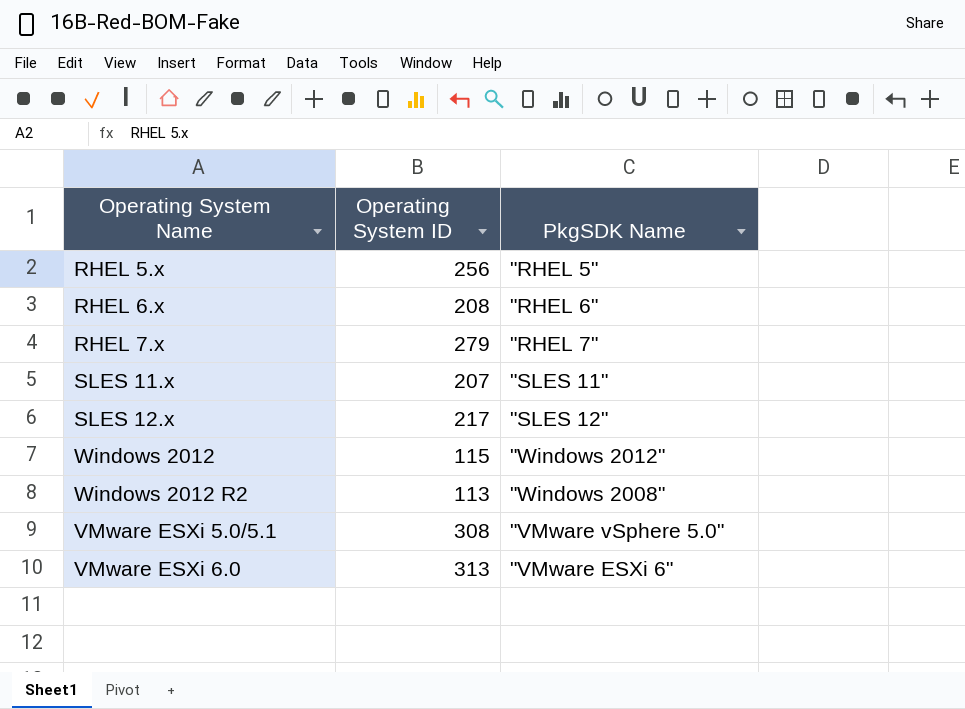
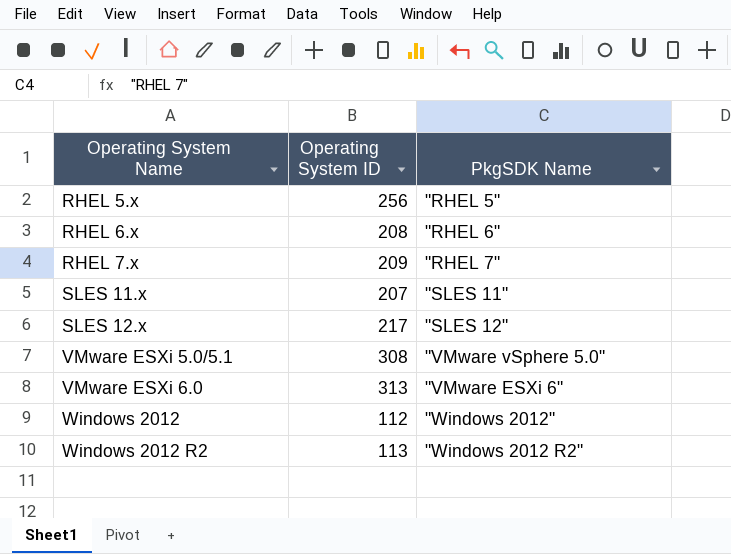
row order: none -> Operating System Name ascending
RHEL 7.x | Operating System ID: 279 -> 209
Windows 2012 | Operating System ID: 115 -> 112
Windows 2012 R2 | PkgSDK Name: "Windows 2008" -> "Windows 2012 R2"

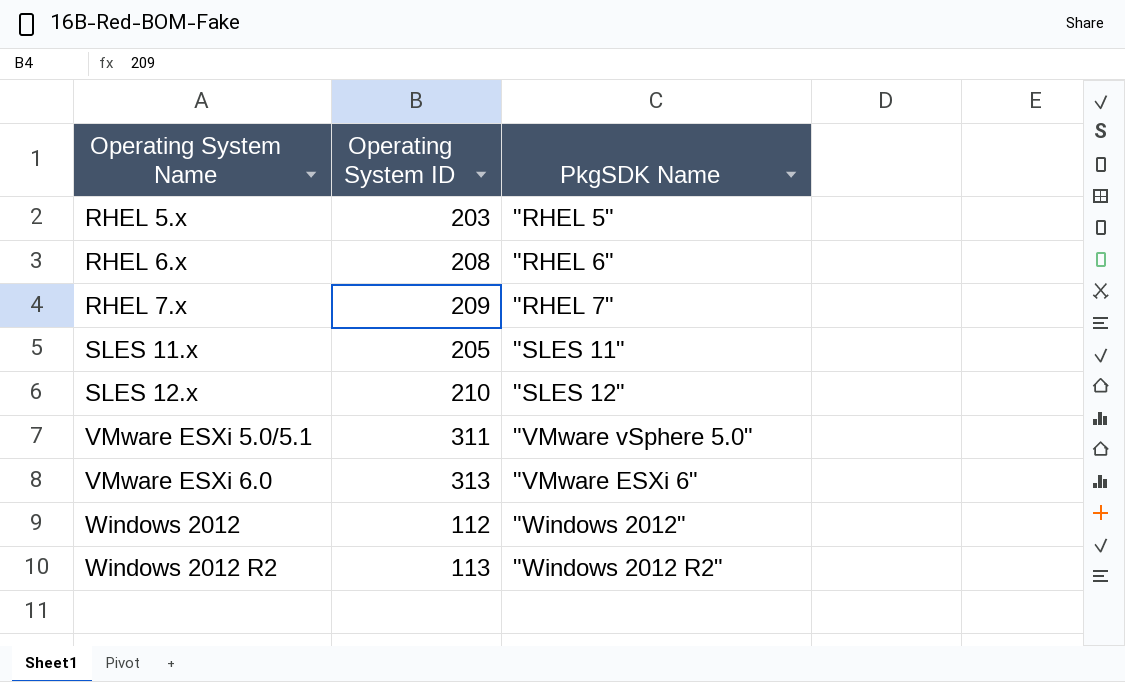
RHEL 5.x | Operating System ID: 256 -> 203
SLES 11.x | Operating System ID: 207 -> 205
SLES 12.x | Operating System ID: 217 -> 210
VMware ESXi 5.0/5.1 | Operating System ID: 308 -> 311

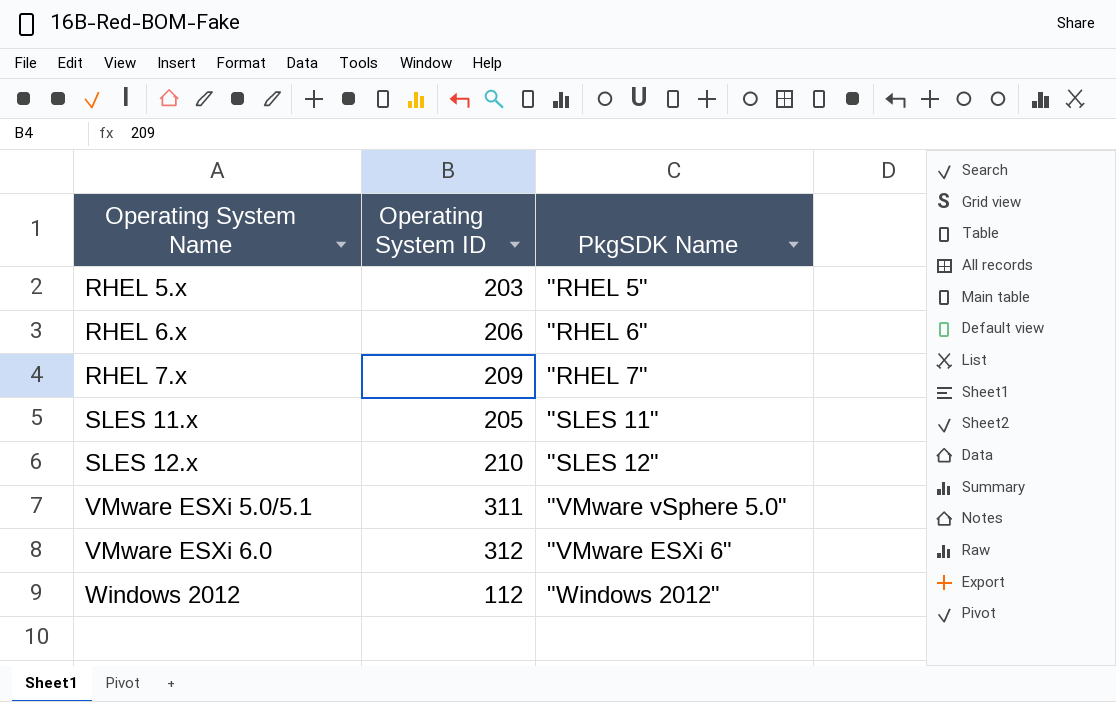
row Windows 2012 R2: 113 | "Windows 2012 R2" -> none
RHEL 6.x | Operating System ID: 208 -> 206
VMware ESXi 6.0 | Operating System ID: 313 -> 312

